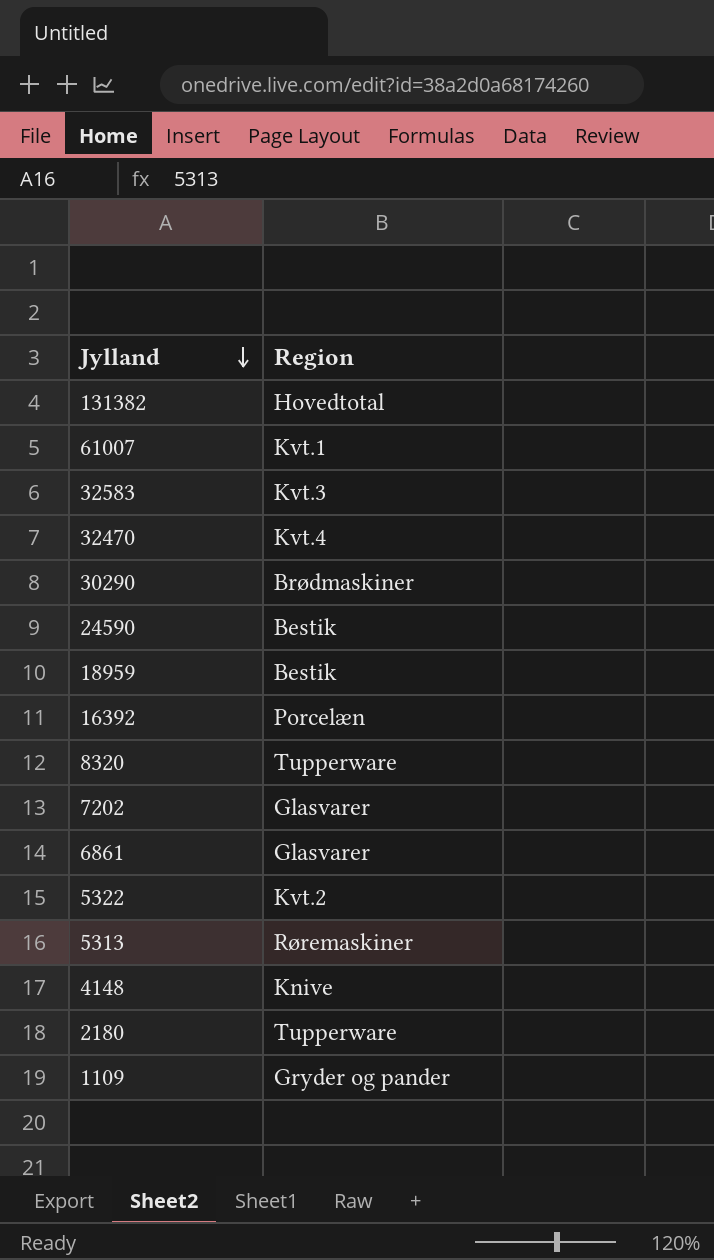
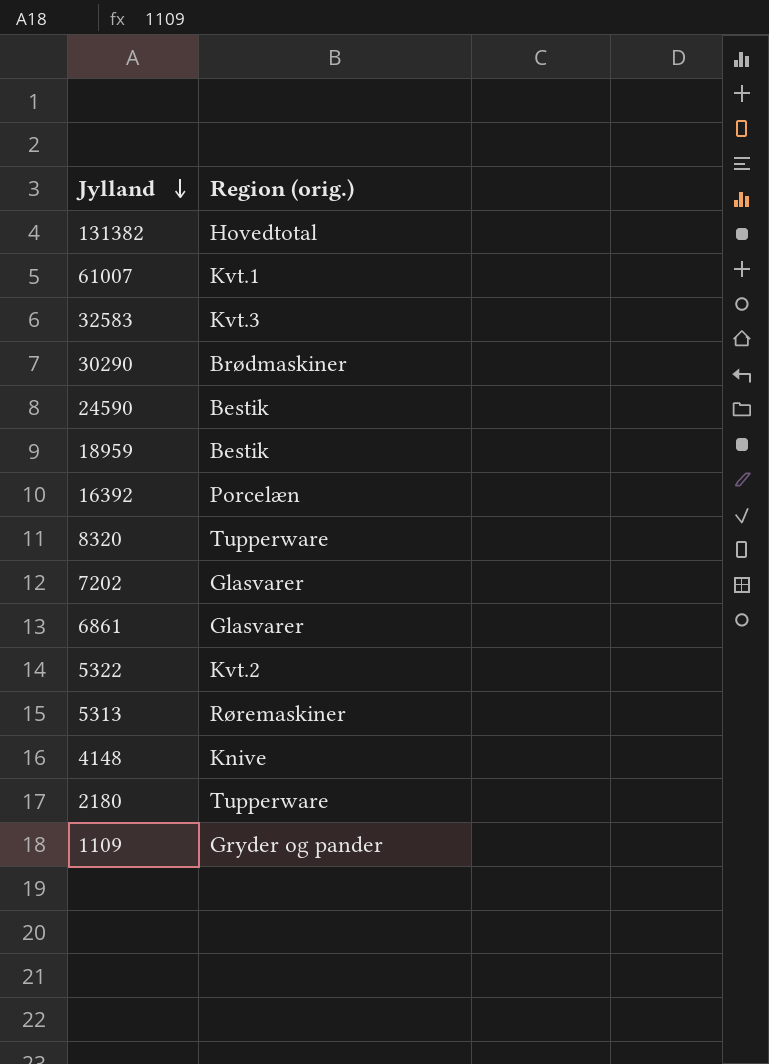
column name: Region -> Region (orig.)
row 32470: Kvt.4 -> none

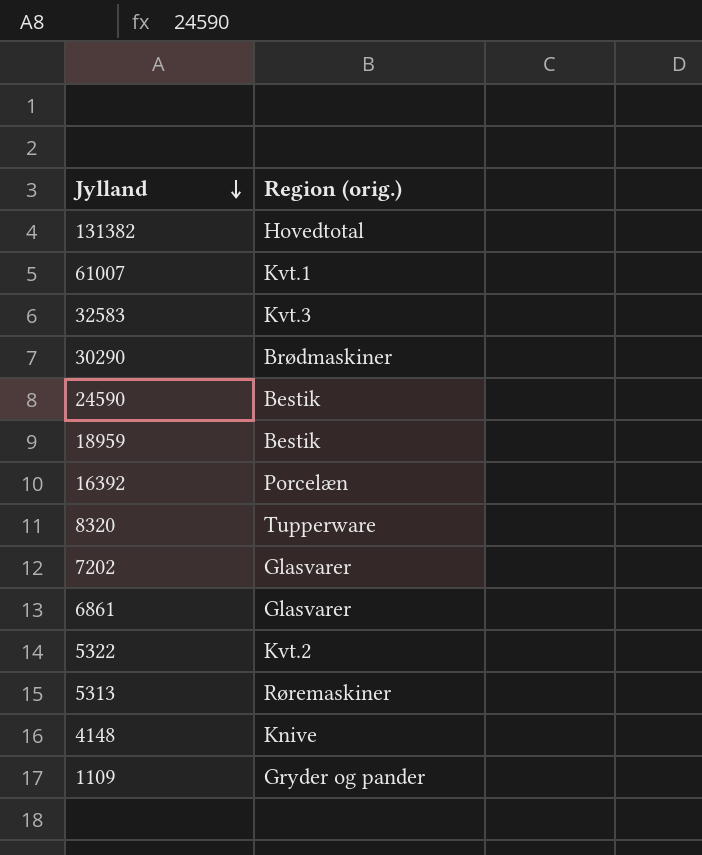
row 2180: Tupperware -> none

